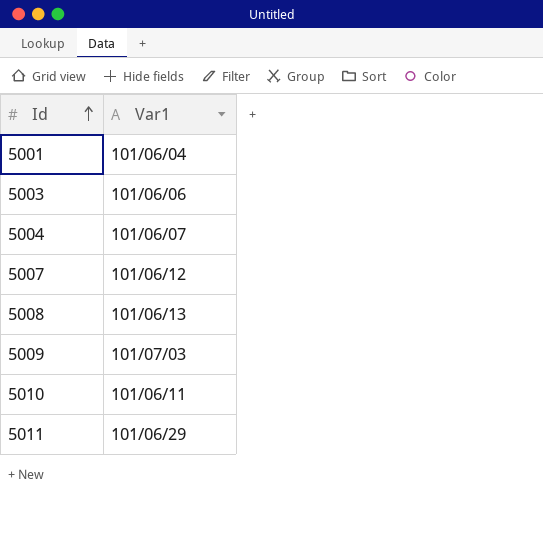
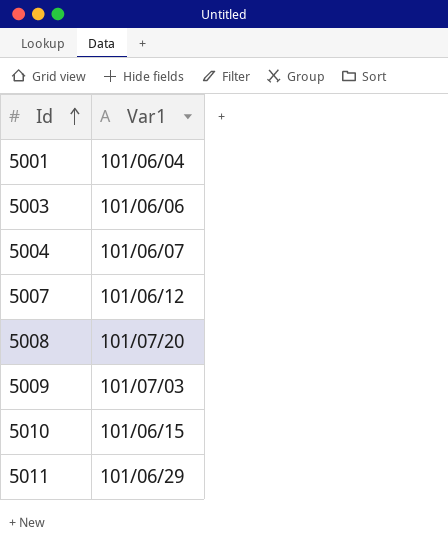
5008 | Var1: 101/06/13 -> 101/07/20
5010 | Var1: 101/06/11 -> 101/06/15

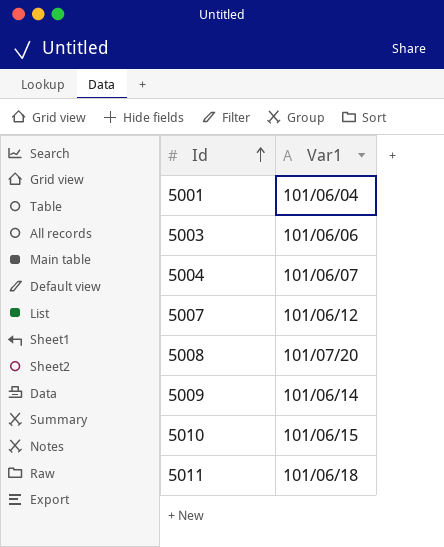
5009 | Var1: 101/07/03 -> 101/06/14
5011 | Var1: 101/06/29 -> 101/06/18

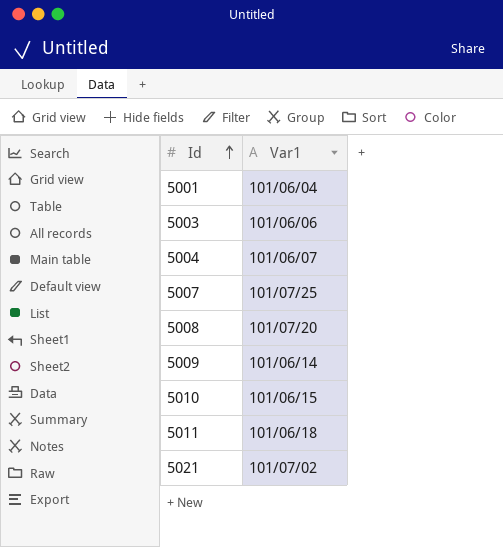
5007 | Var1: 101/06/12 -> 101/07/25
row 5021: none -> 101/07/02

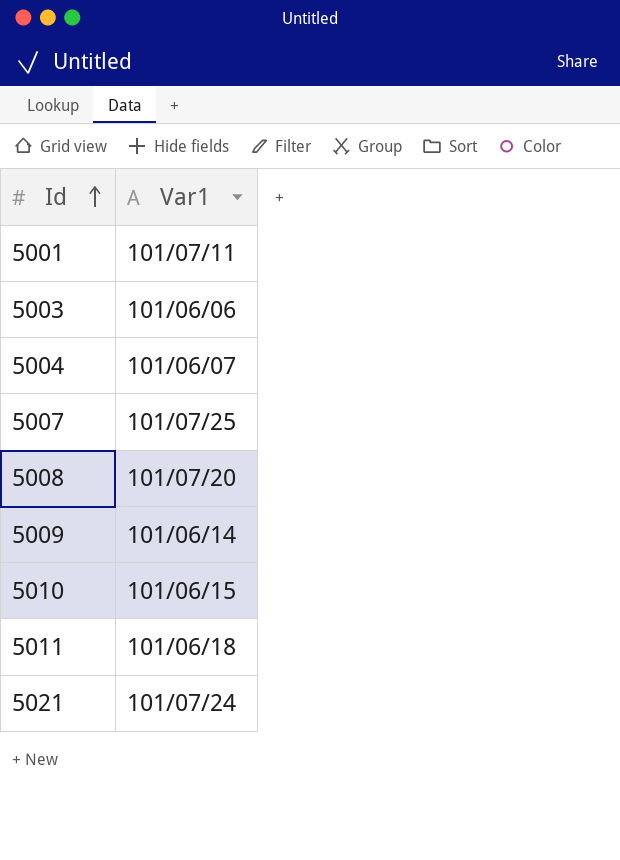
5001 | Var1: 101/06/04 -> 101/07/11
5021 | Var1: 101/07/02 -> 101/07/24

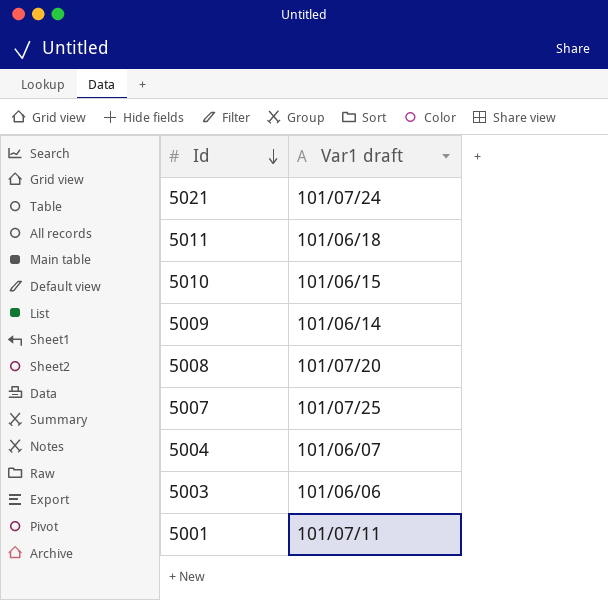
row order: Id ascending -> Id descending
column name: Var1 -> Var1 draft

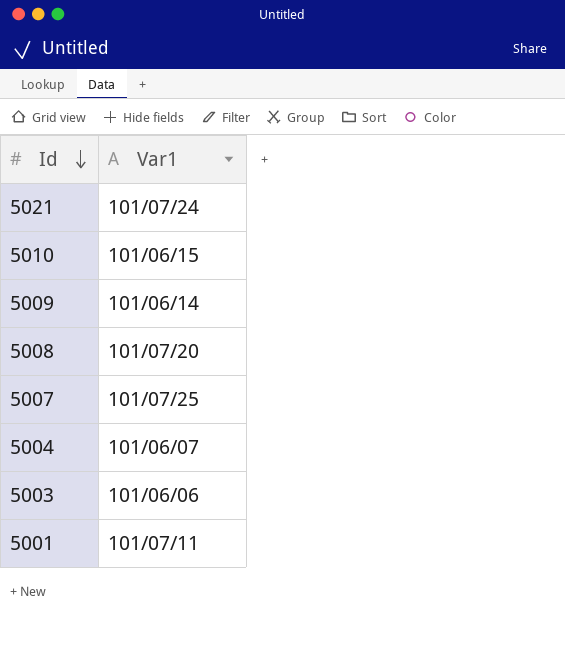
column name: Var1 draft -> Var1
row 5011: 101/06/18 -> none

